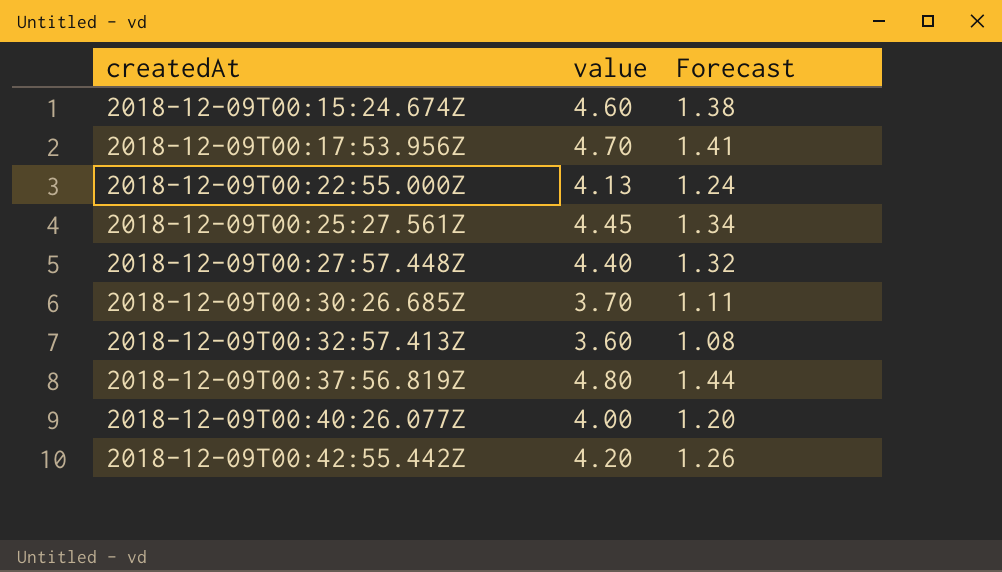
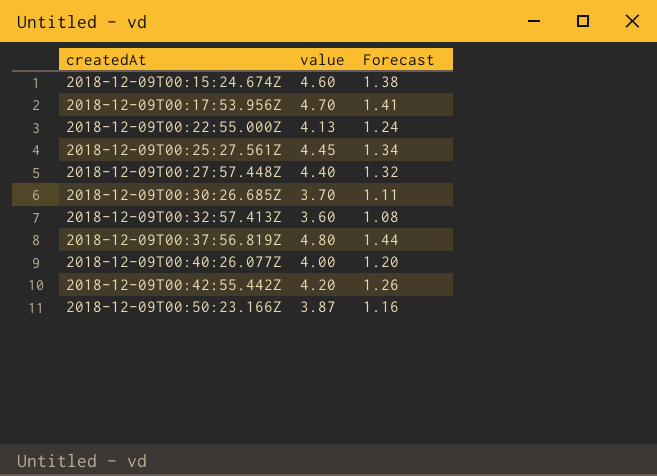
row 2018-12-09T00:50:23.166Z: none -> 3.87 | 1.16

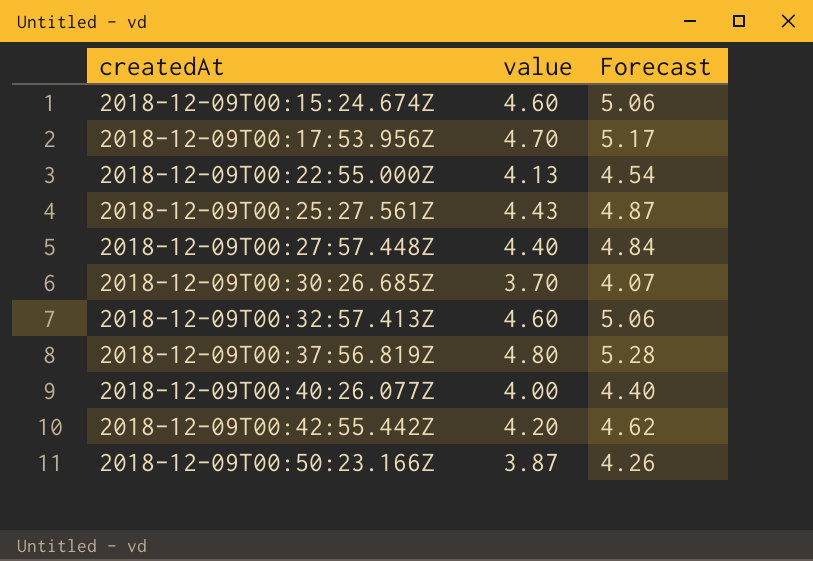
column Forecast | formula: [value] * 0.3 -> [value] * 1.1
2018-12-09T00:25:27.561Z | value: 4.45 -> 4.43
2018-12-09T00:32:57.413Z | value: 3.60 -> 4.60

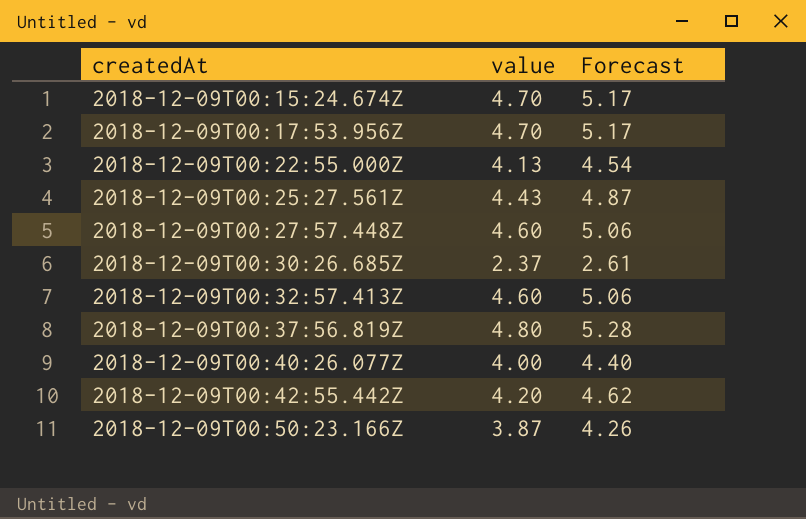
2018-12-09T00:15:24.674Z | value: 4.60 -> 4.70
2018-12-09T00:15:24.674Z | Forecast: 5.06 -> 5.17
2018-12-09T00:27:57.448Z | value: 4.40 -> 4.60
2018-12-09T00:27:57.448Z | Forecast: 4.84 -> 5.06
2018-12-09T00:30:26.685Z | value: 3.70 -> 2.37
2018-12-09T00:30:26.685Z | Forecast: 4.07 -> 2.61

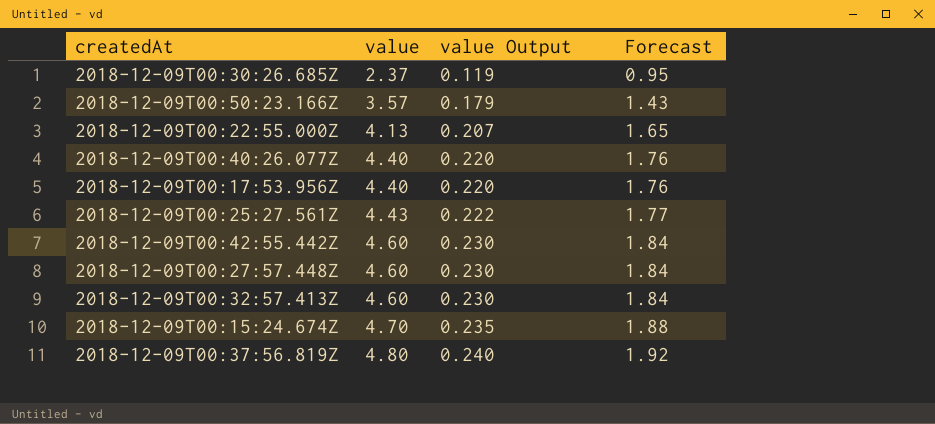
row order: createdAt ascending -> value ascending
column value Output | formula: none -> [value] * 0.05
column Forecast | formula: [value] * 1.1 -> [value] * 0.4
2018-12-09T00:50:23.166Z | value: 3.87 -> 3.57
2018-12-09T00:40:26.077Z | value: 4.00 -> 4.40
2018-12-09T00:17:53.956Z | value: 4.70 -> 4.40
2018-12-09T00:42:55.442Z | value: 4.20 -> 4.60

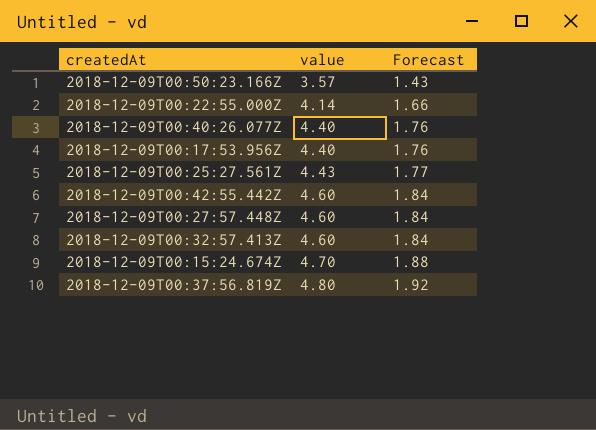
column value Output | formula: [value] * 0.05 -> none
row 2018-12-09T00:30:26.685Z: 2.37 | 0.119 | 0.95 -> none
2018-12-09T00:22:55.000Z | value: 4.13 -> 4.14
2018-12-09T00:22:55.000Z | Forecast: 1.65 -> 1.66

